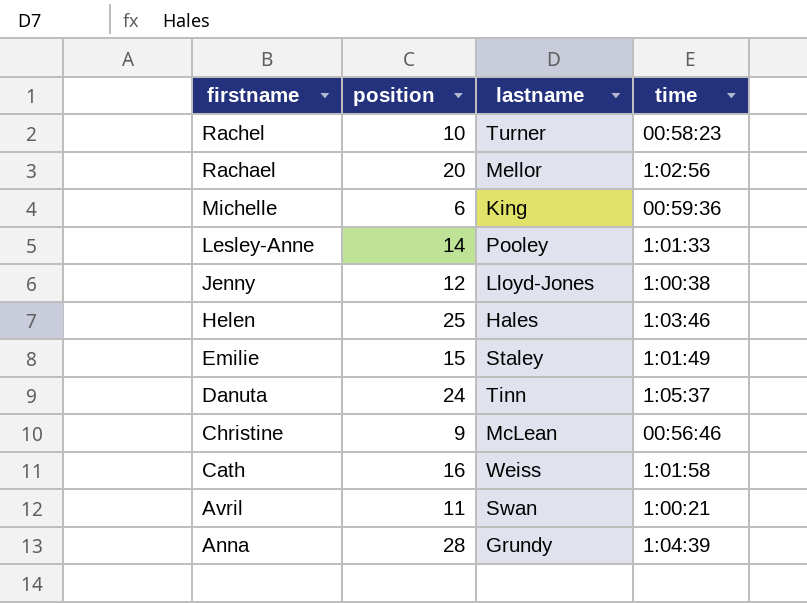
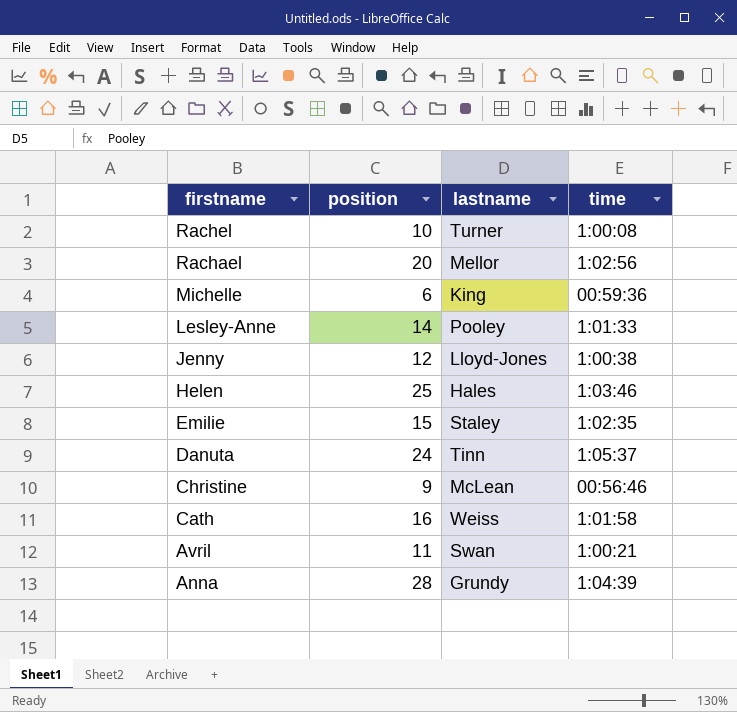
Rachel | time: 00:58:23 -> 1:00:08
Emilie | time: 1:01:49 -> 1:02:35

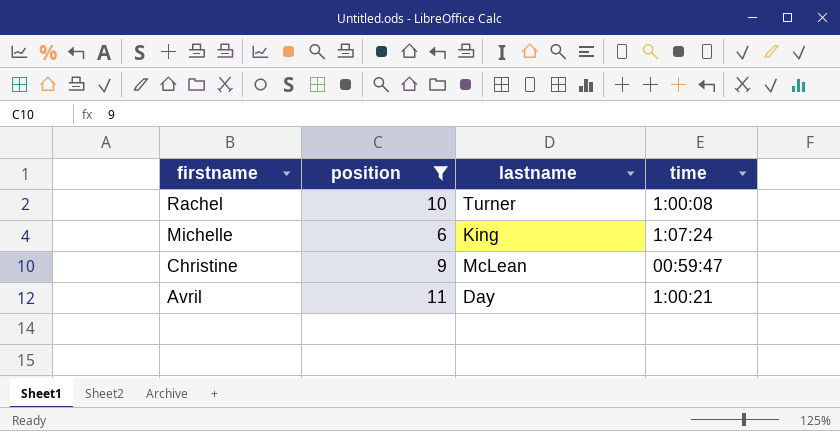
filter: none -> position <= 11
Michelle | time: 00:59:36 -> 1:07:24
Christine | time: 00:56:46 -> 00:59:47
Avril | lastname: Swan -> Day

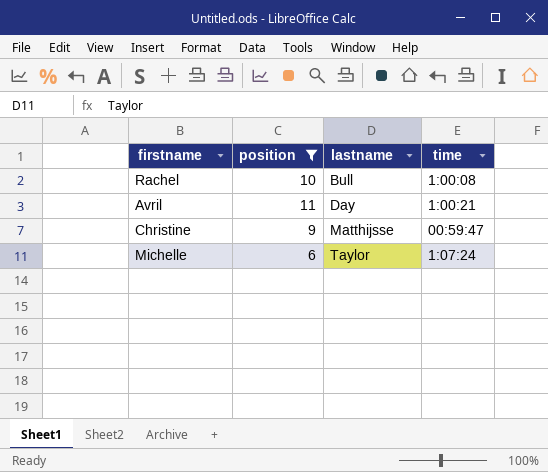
row order: firstname descending -> lastname ascending
Rachel | lastname: Turner -> Bull
Christine | lastname: McLean -> Matthijsse
Michelle | lastname: King -> Taylor

